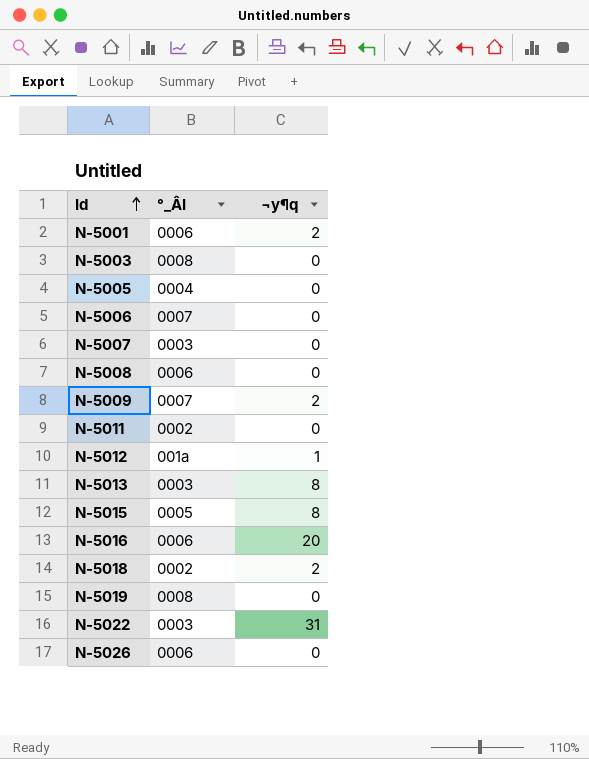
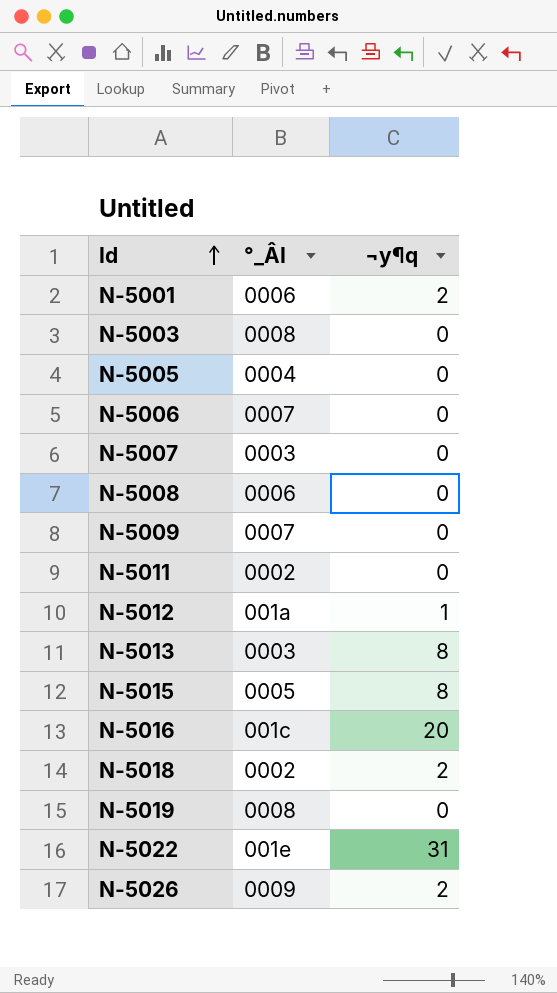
N-5009 | ¬y¶q: 2 -> 0
N-5016 | °_ÂI: 0006 -> 001c
N-5022 | °_ÂI: 0003 -> 001e
N-5026 | °_ÂI: 0006 -> 0009
N-5026 | ¬y¶q: 0 -> 2

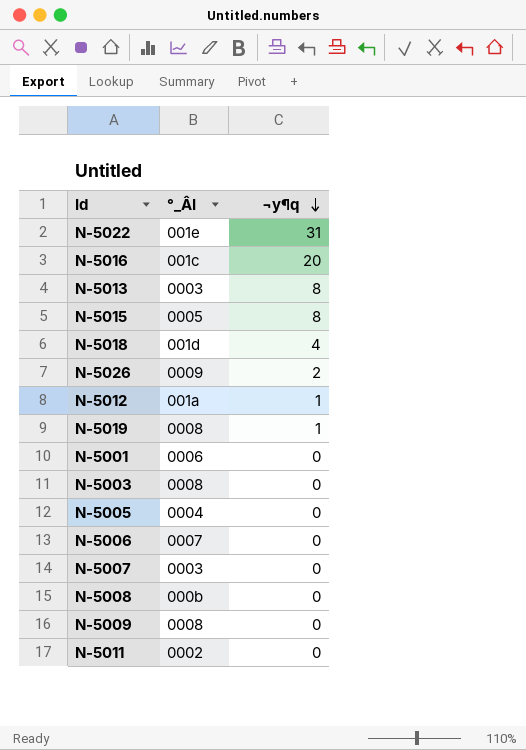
row order: Id ascending -> ¬y¶q descending
N-5018 | °_ÂI: 0002 -> 001d
N-5018 | ¬y¶q: 2 -> 4
N-5019 | ¬y¶q: 0 -> 1
N-5001 | ¬y¶q: 2 -> 0
N-5008 | °_ÂI: 0006 -> 000b
N-5009 | °_ÂI: 0007 -> 0008

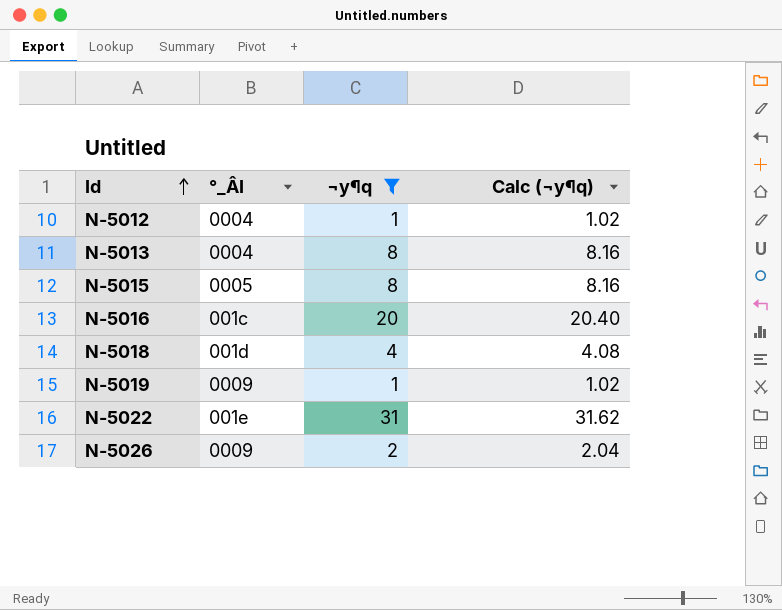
filter: none -> ¬y¶q != 0
row order: ¬y¶q descending -> Id ascending
column Calc (¬y¶q) | formula: none -> [¬y¶q] * 1.02
N-5012 | °_ÂI: 001a -> 0004
N-5013 | °_ÂI: 0003 -> 0004
N-5019 | °_ÂI: 0008 -> 0009

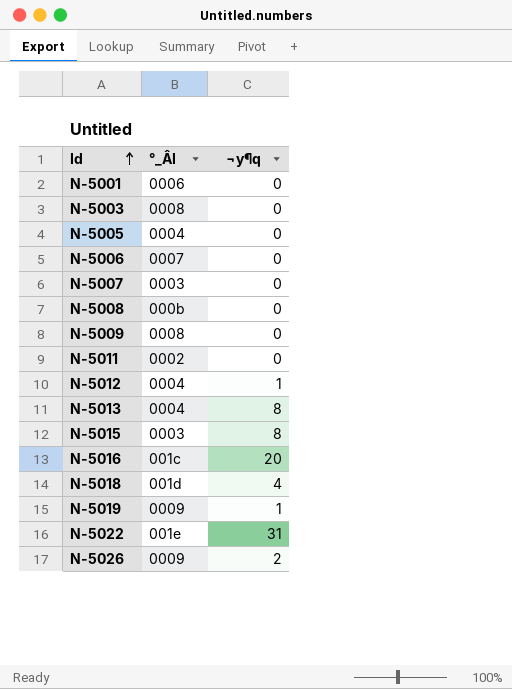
filter: ¬y¶q != 0 -> none
column Calc (¬y¶q) | formula: [¬y¶q] * 1.02 -> none
N-5015 | °_ÂI: 0005 -> 0003

